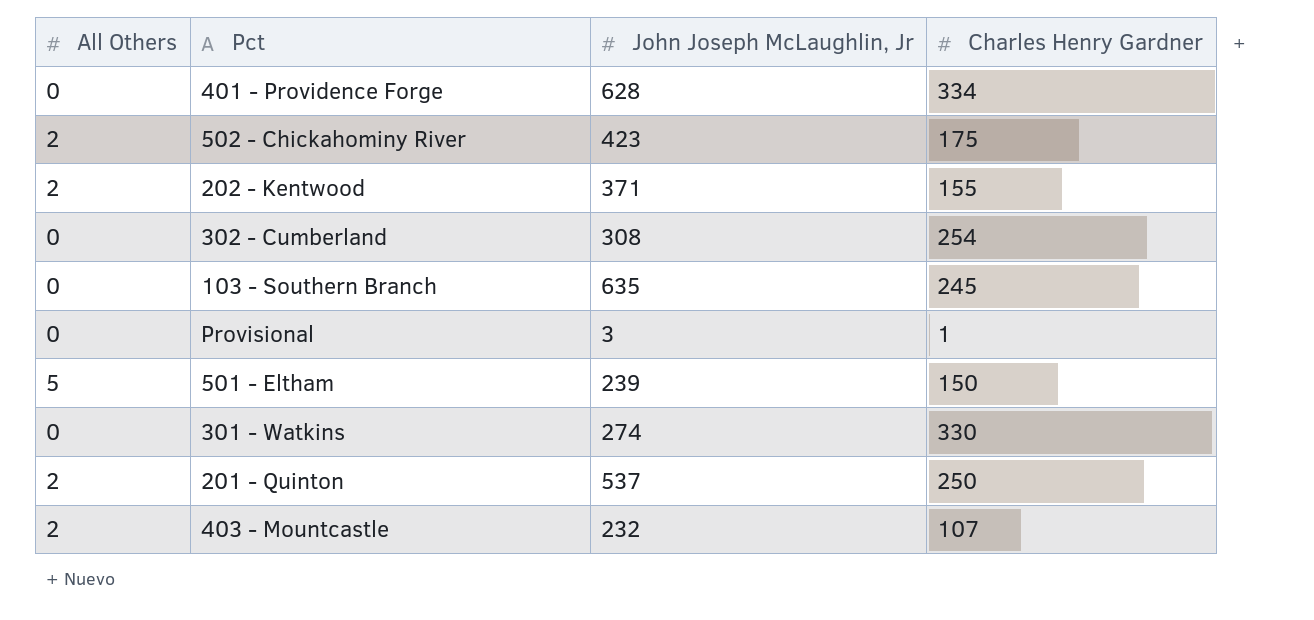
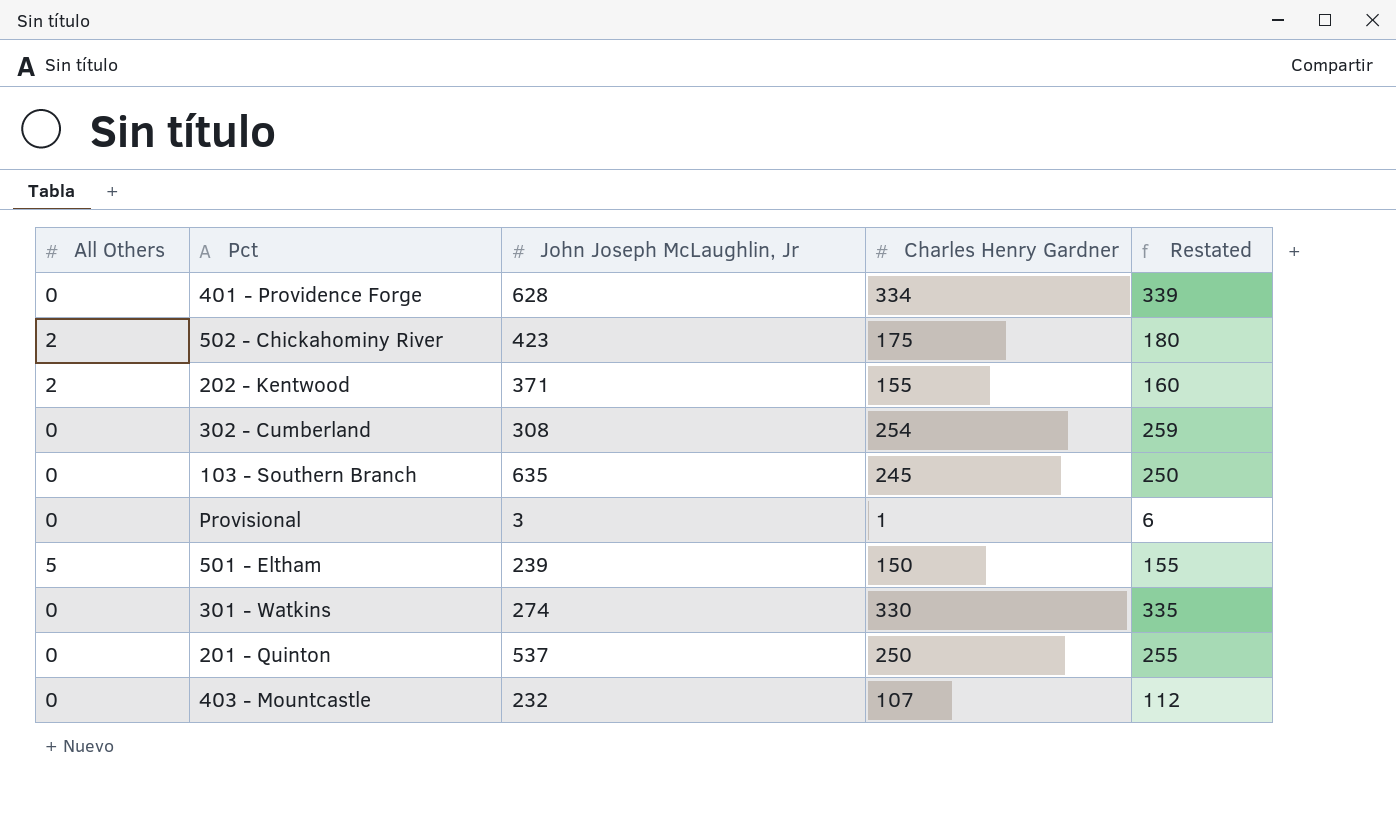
column Restated | formula: none -> [Charles Henry Gardner] + 5
201 - Quinton | All Others: 2 -> 0
403 - Mountcastle | All Others: 2 -> 0

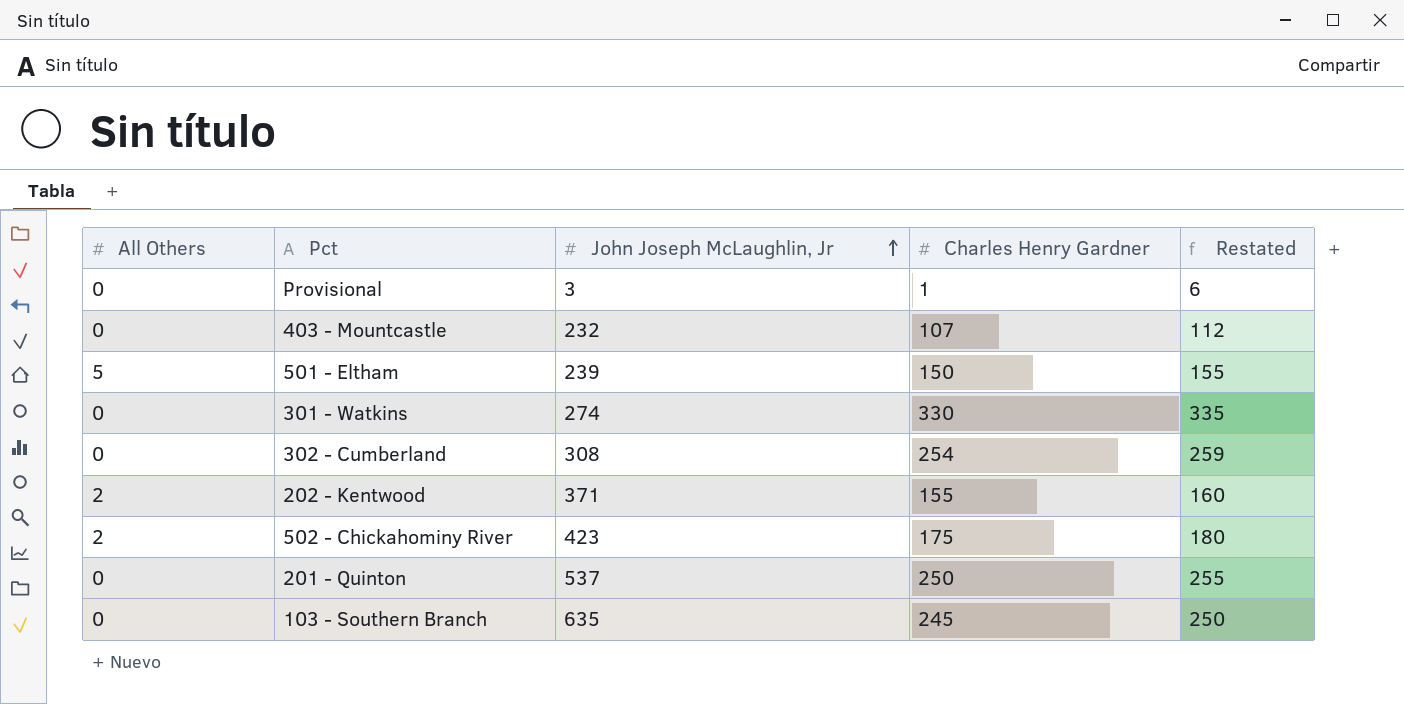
row order: none -> John Joseph McLaughlin, Jr ascending
row 401 - Providence Forge: 0 | 628 | 334 | 339 -> none

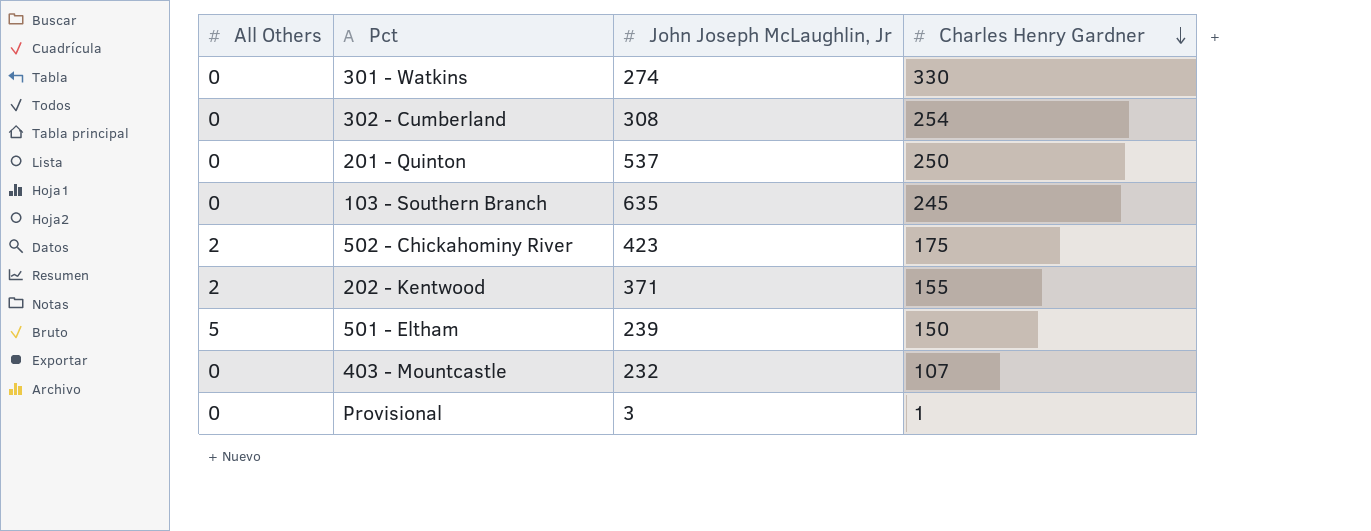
row order: John Joseph McLaughlin, Jr ascending -> Charles Henry Gardner descending
column Restated | formula: [Charles Henry Gardner] + 5 -> none

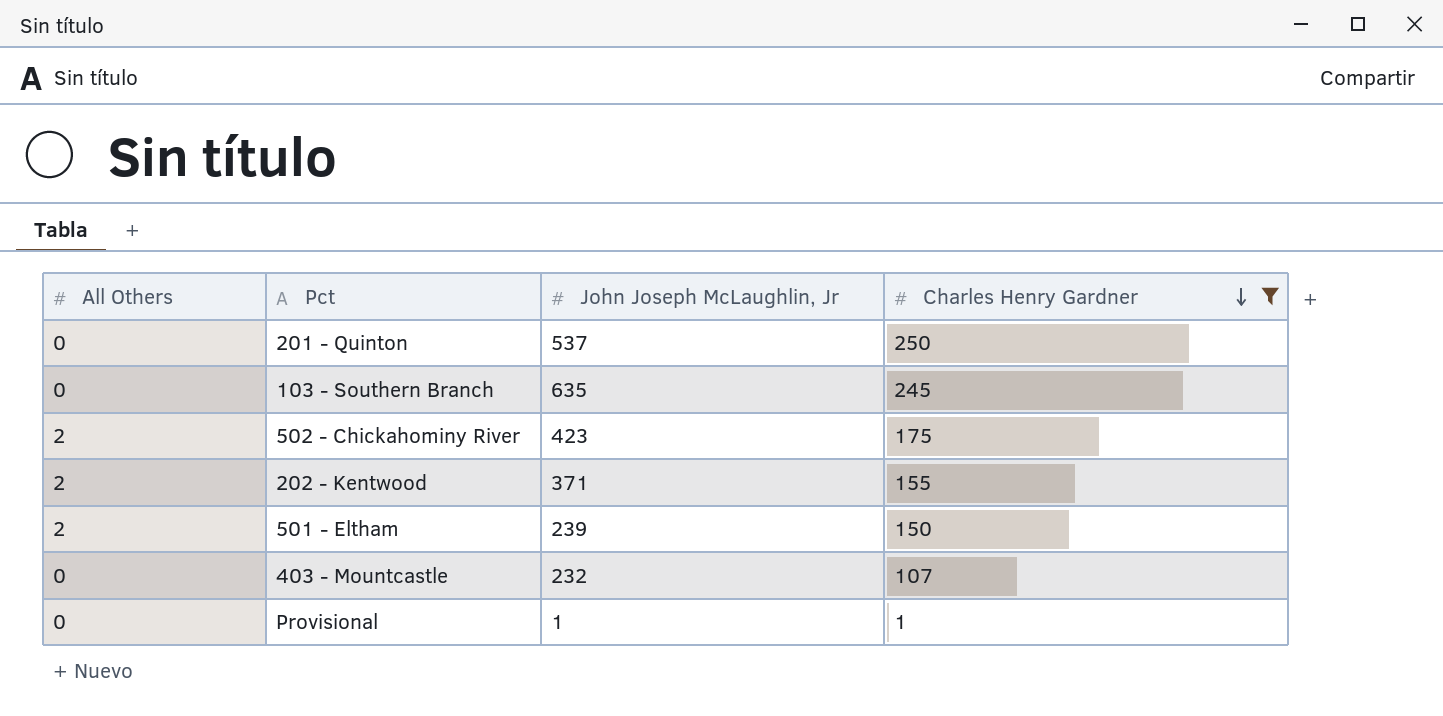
filter: none -> Charles Henry Gardner <= 250
501 - Eltham | All Others: 5 -> 2
Provisional | John Joseph McLaughlin, Jr: 3 -> 1

